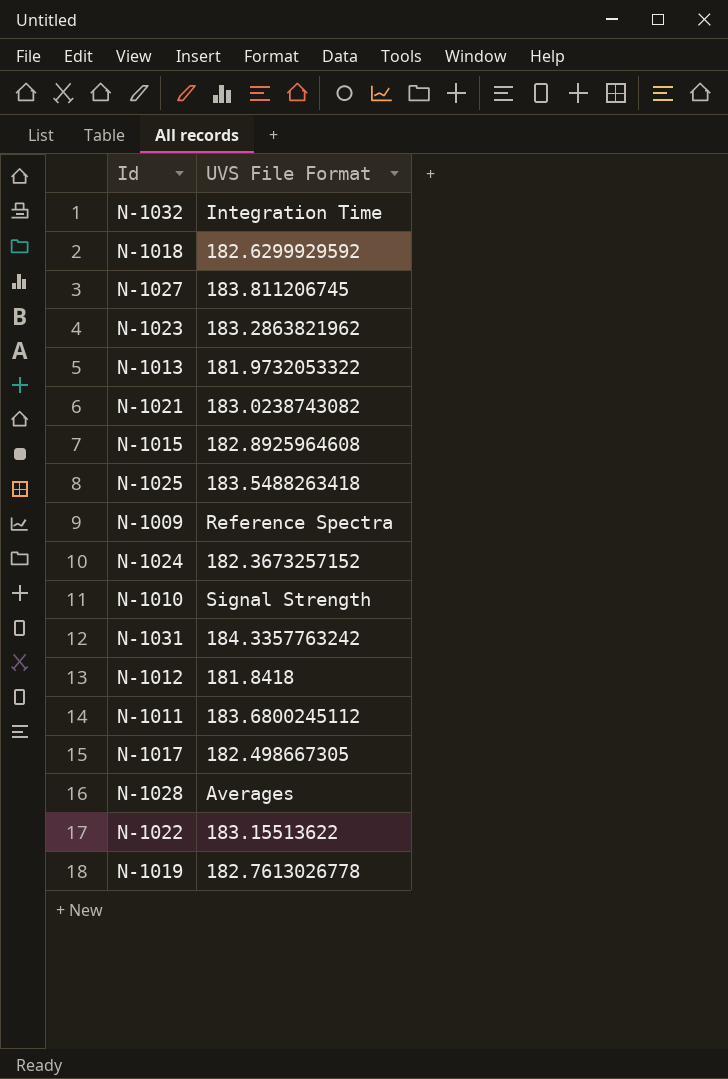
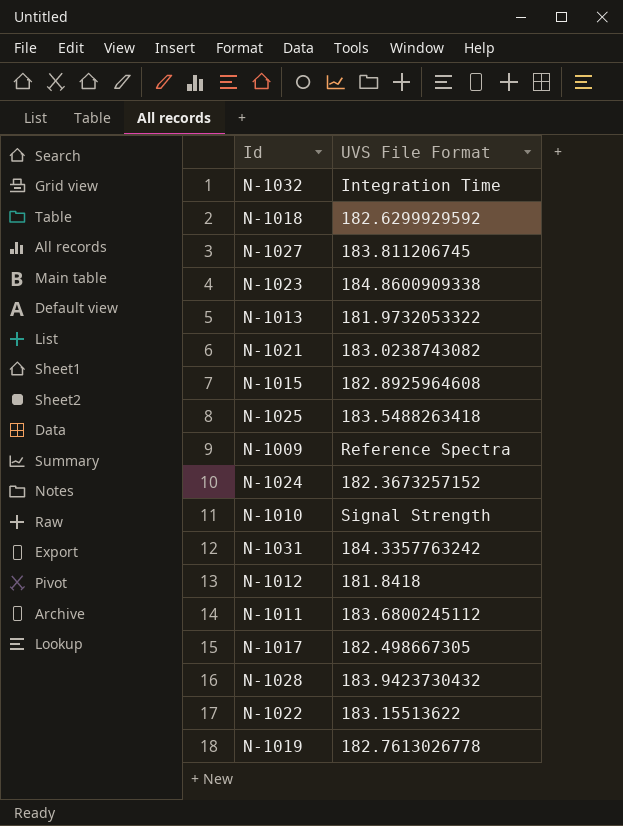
N-1023 | UVS File Format: 183.2863821962 -> 184.8600909338
N-1028 | UVS File Format: Averages -> 183.9423730432

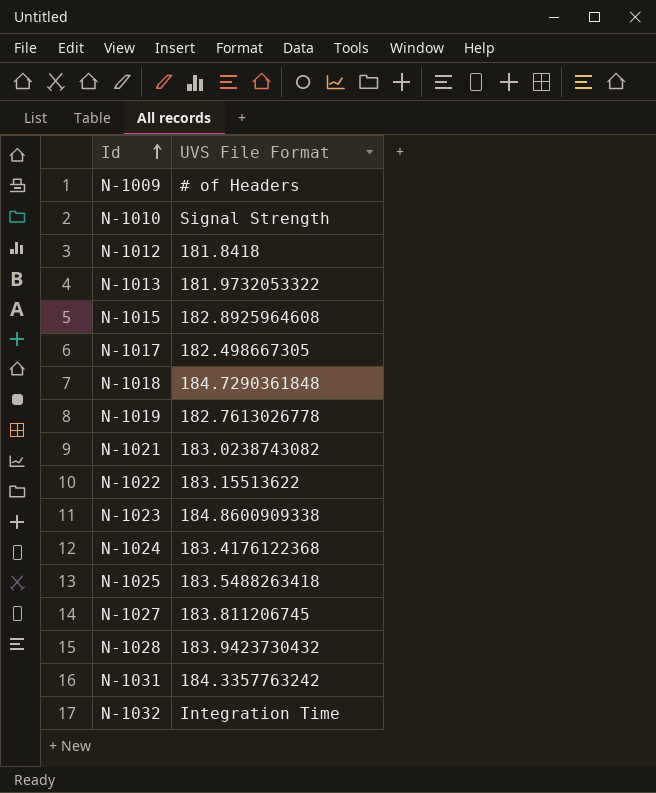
row order: none -> Id ascending
row N-1011: 183.6800245112 -> none
N-1009 | UVS File Format: Reference Spectra -> # of Headers
N-1018 | UVS File Format: 182.6299929592 -> 184.7290361848
N-1024 | UVS File Format: 182.3673257152 -> 183.4176122368

